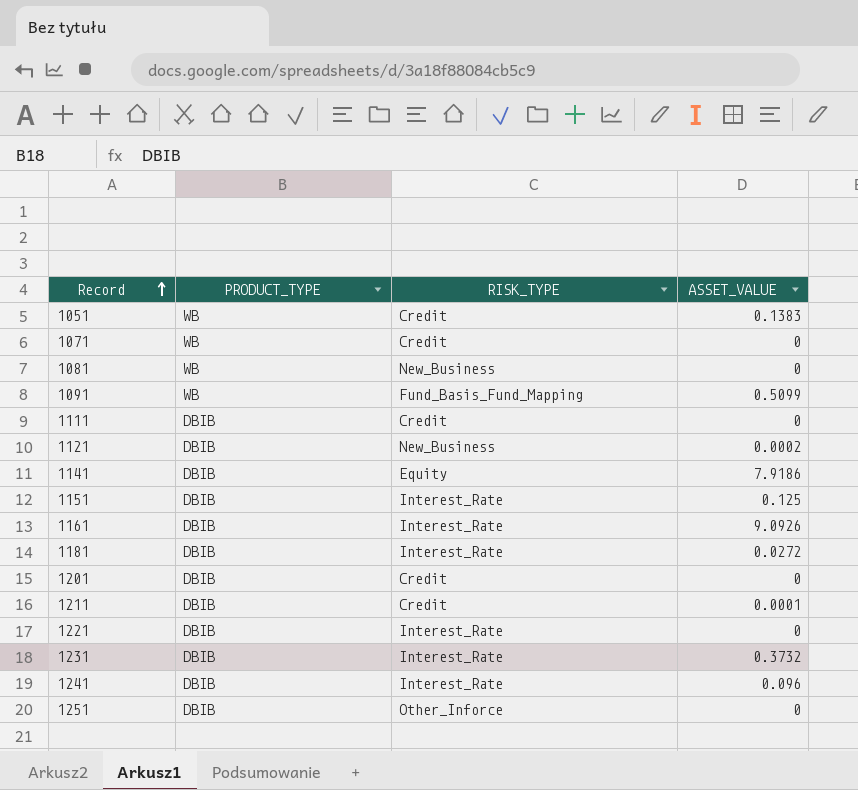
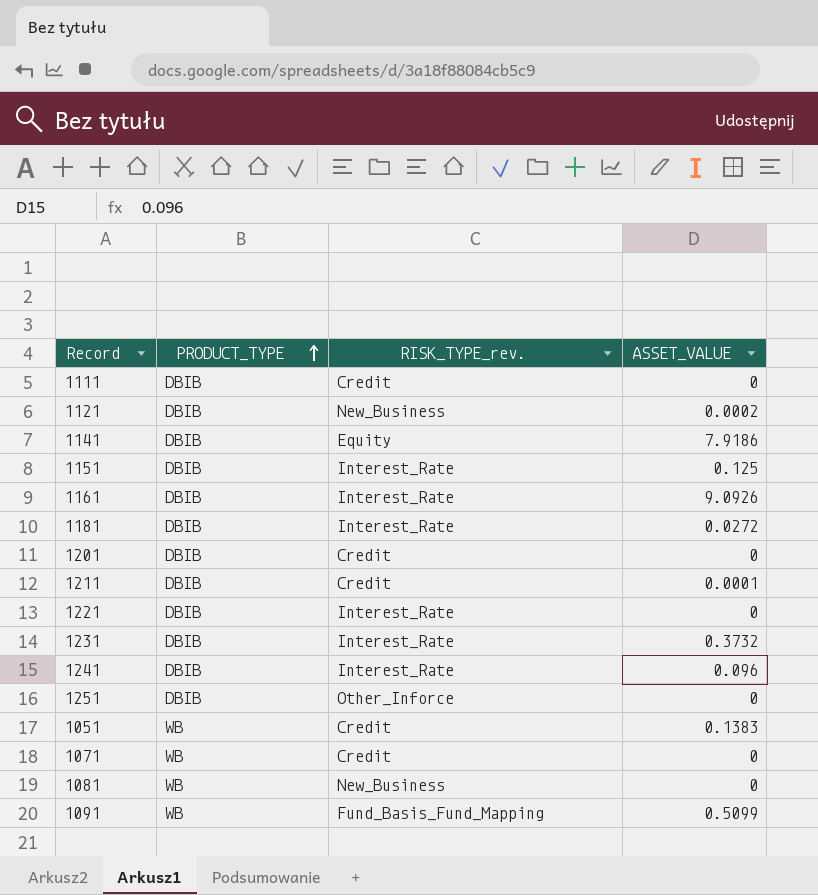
row order: Record ascending -> PRODUCT_TYPE ascending
column name: RISK_TYPE -> RISK_TYPE_rev.

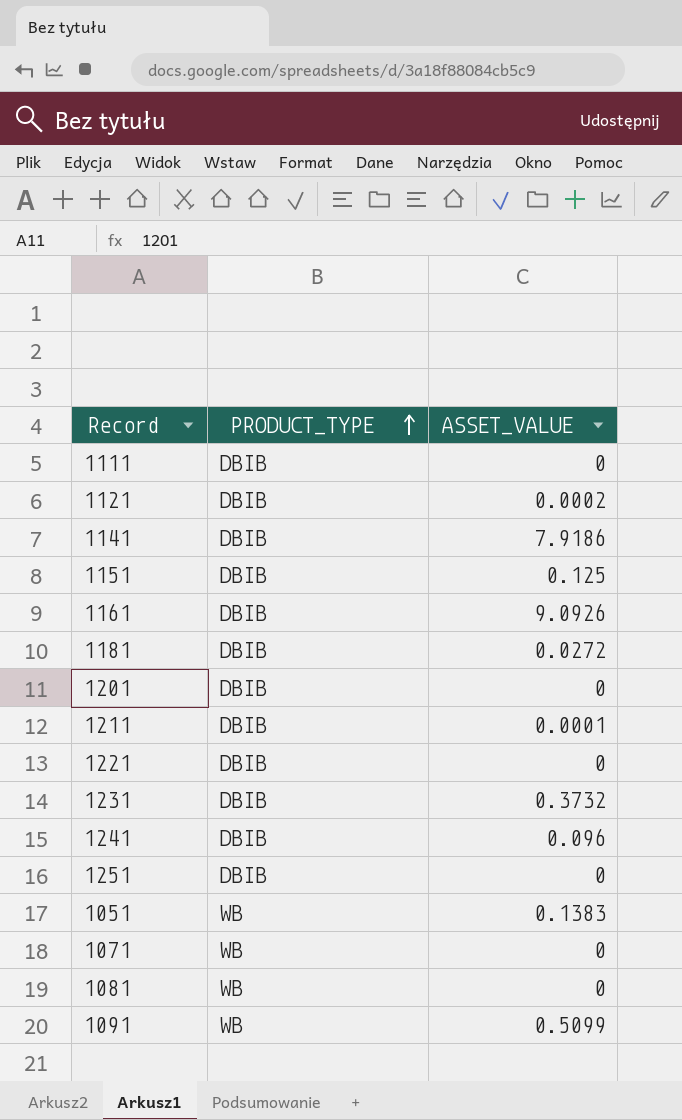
column RISK_TYPE_rev. | position: 3 -> none

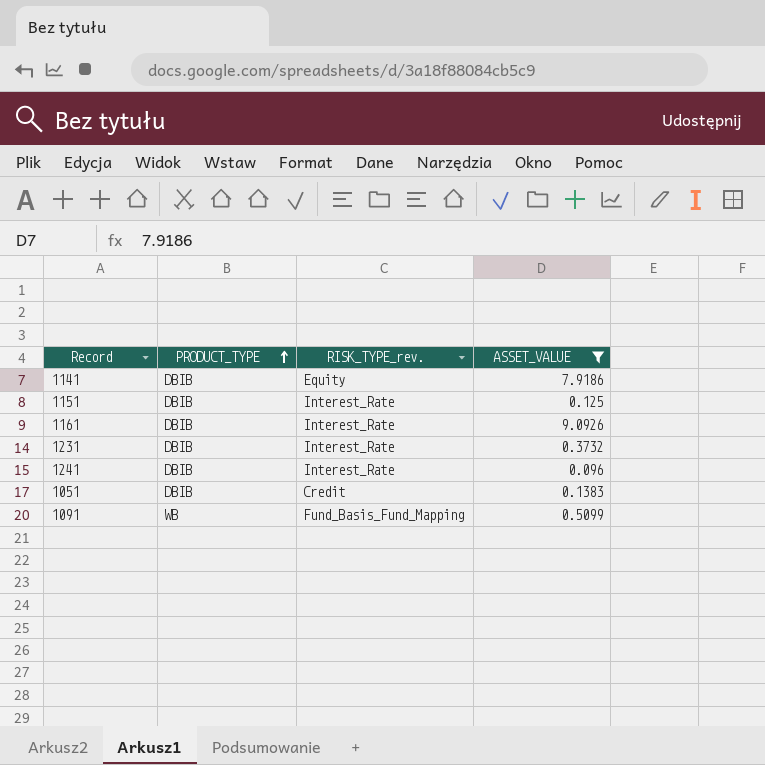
filter: none -> ASSET_VALUE >= 0.096
column RISK_TYPE_rev. | position: none -> 3
1051 | PRODUCT_TYPE: WB -> DBIB

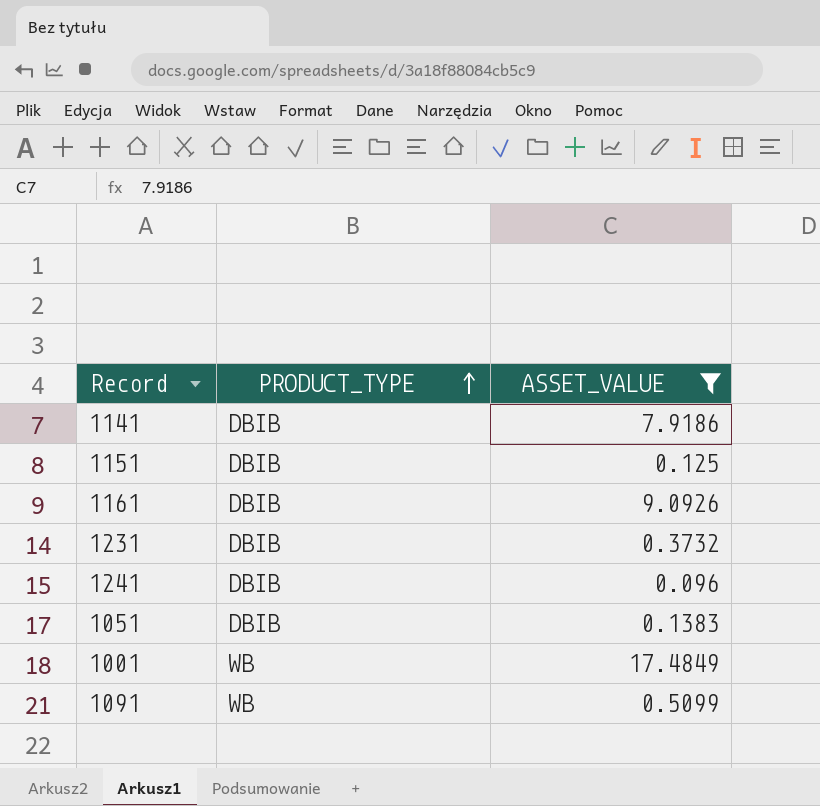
column RISK_TYPE_rev. | position: 3 -> none
row 1001: none -> WB | 17.4849

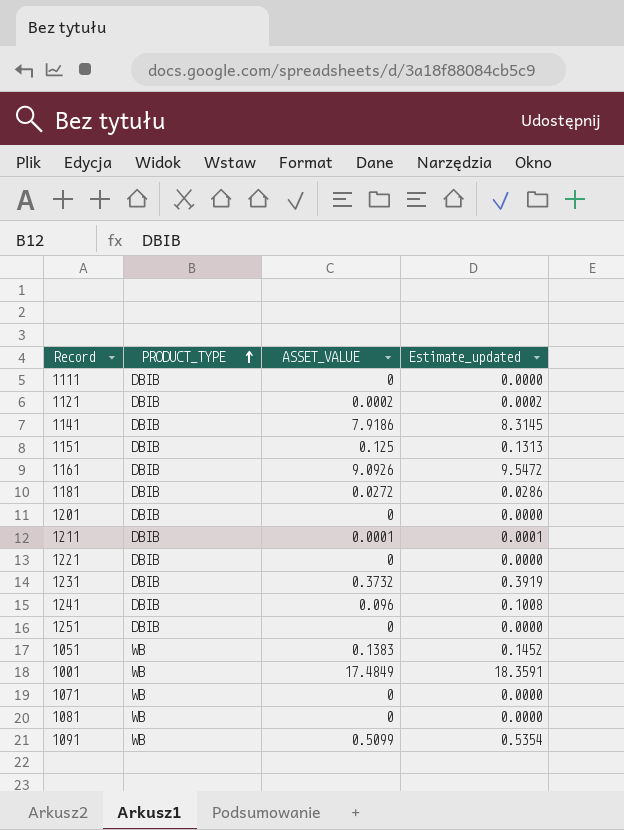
filter: ASSET_VALUE >= 0.096 -> none
column Estimate_updated | formula: none -> [ASSET_VALUE] * 1.05
1051 | PRODUCT_TYPE: DBIB -> WB

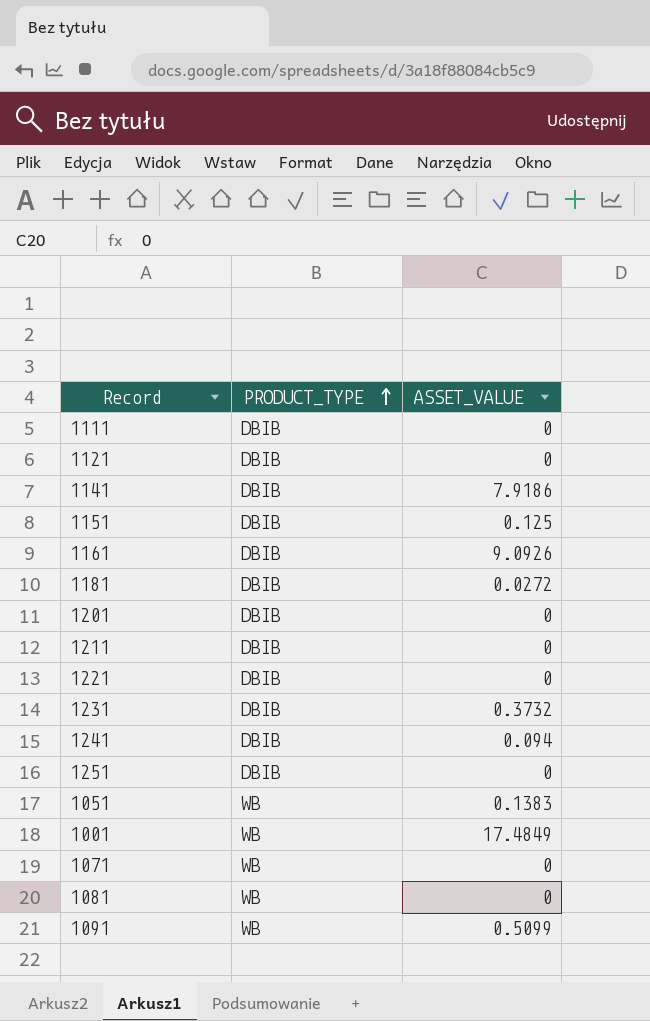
column Estimate_updated | formula: [ASSET_VALUE] * 1.05 -> none
1121 | ASSET_VALUE: 0.0002 -> 0
1211 | ASSET_VALUE: 0.0001 -> 0
1241 | ASSET_VALUE: 0.096 -> 0.094

